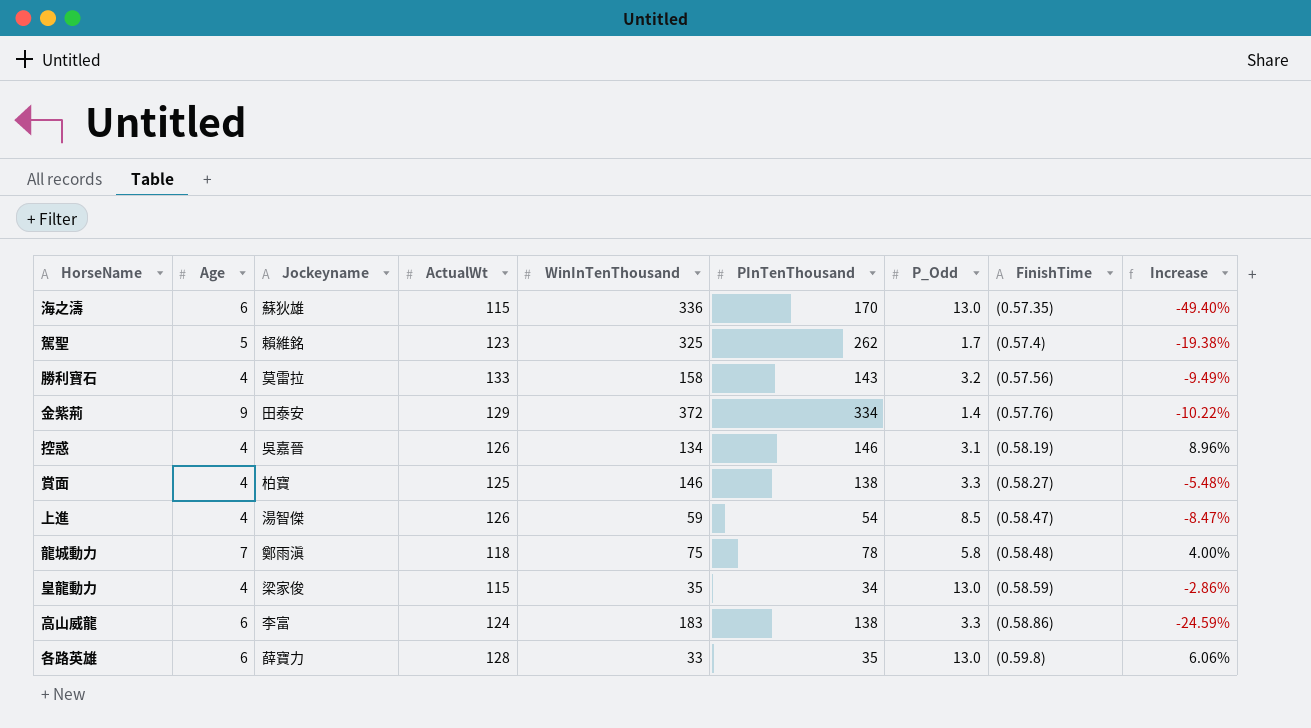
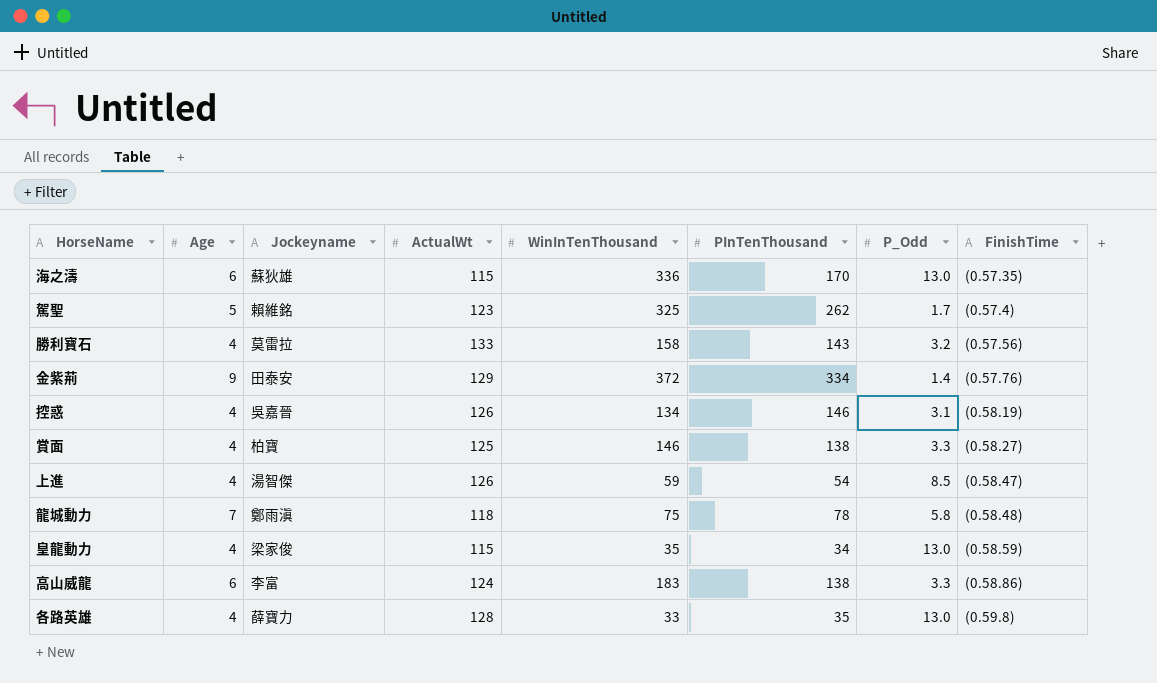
column Increase | formula: ([PInTenThousand] - [WinInTenThousand]) / [WinInTenThousand] -> none
各路英雄 | Age: 6 -> 4

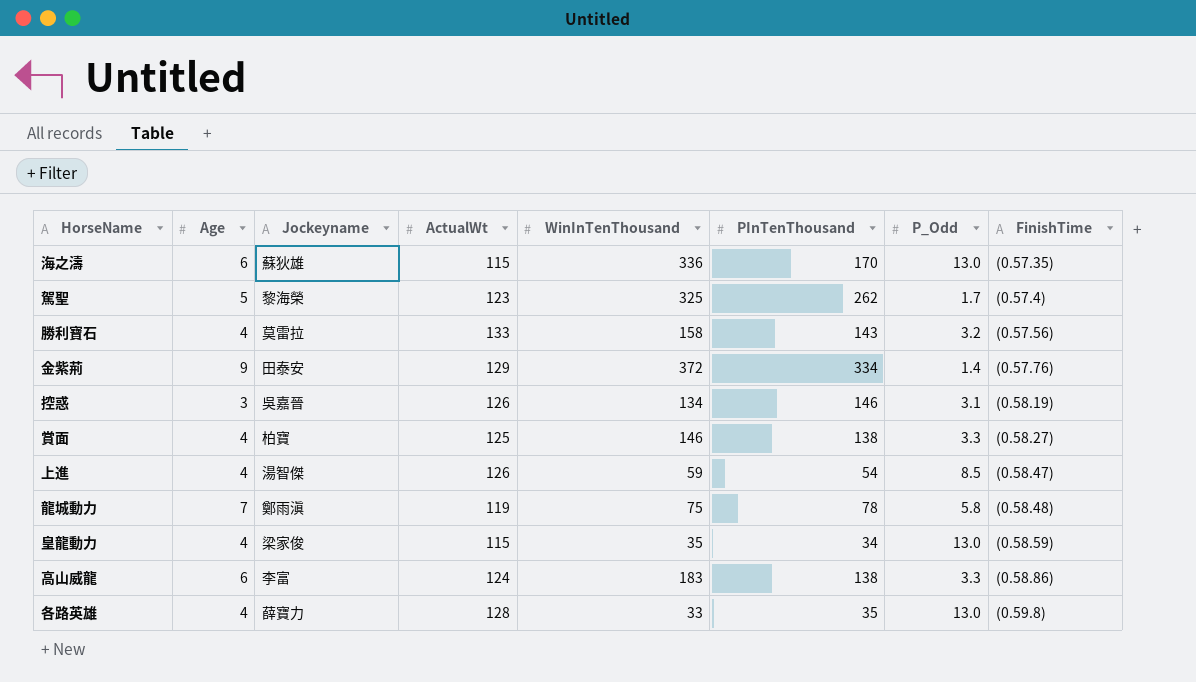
駕聖 | Jockeyname: 賴維銘 -> 黎海榮
控惑 | Age: 4 -> 3
龍城動力 | ActualWt: 118 -> 119

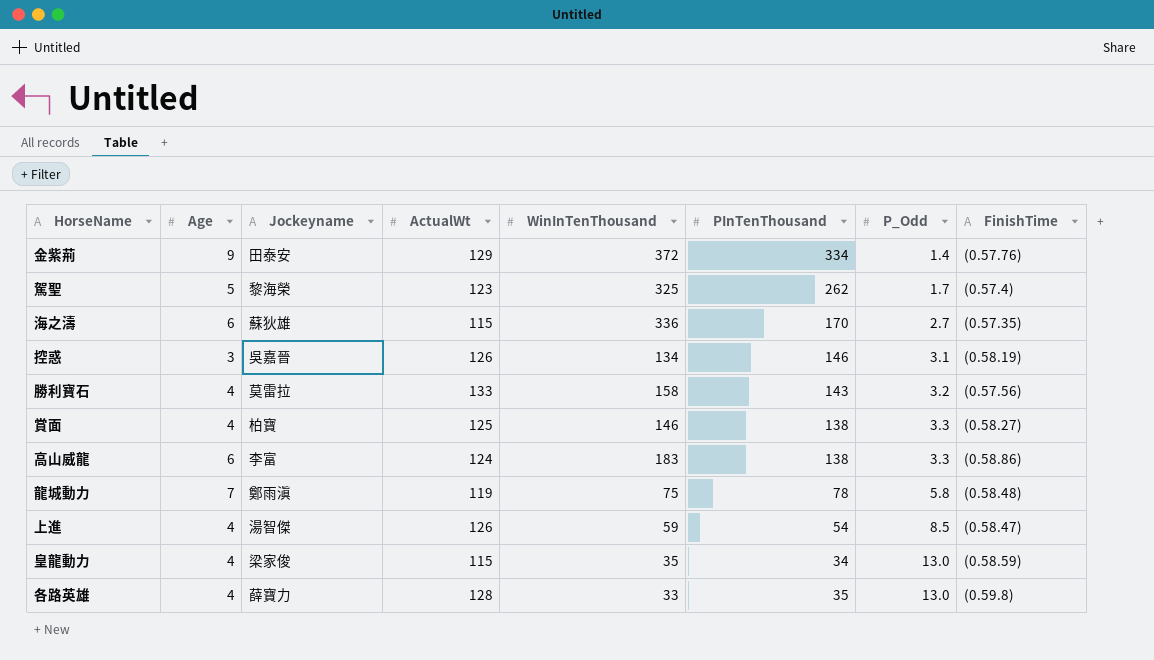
row order: none -> P_Odd ascending
海之濤 | P_Odd: 13.0 -> 2.7

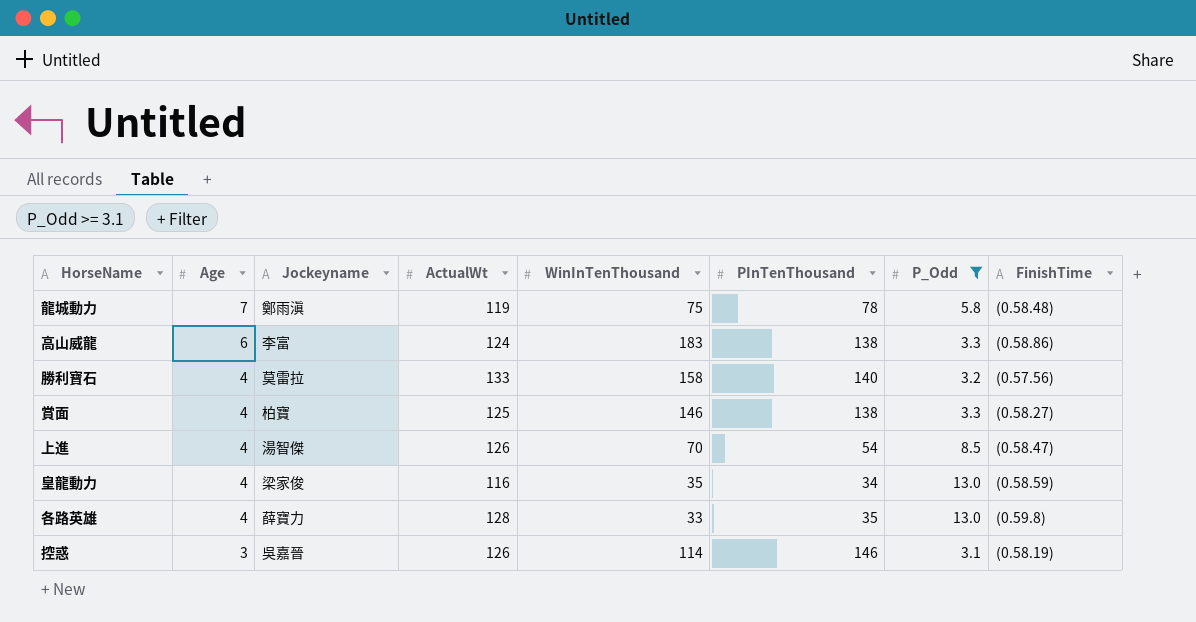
filter: none -> P_Odd >= 3.1
row order: P_Odd ascending -> Age descending
勝利寶石 | PInTenThousand: 143 -> 140
上進 | WinInTenThousand: 59 -> 70
皇龍動力 | ActualWt: 115 -> 116
控惑 | WinInTenThousand: 134 -> 114

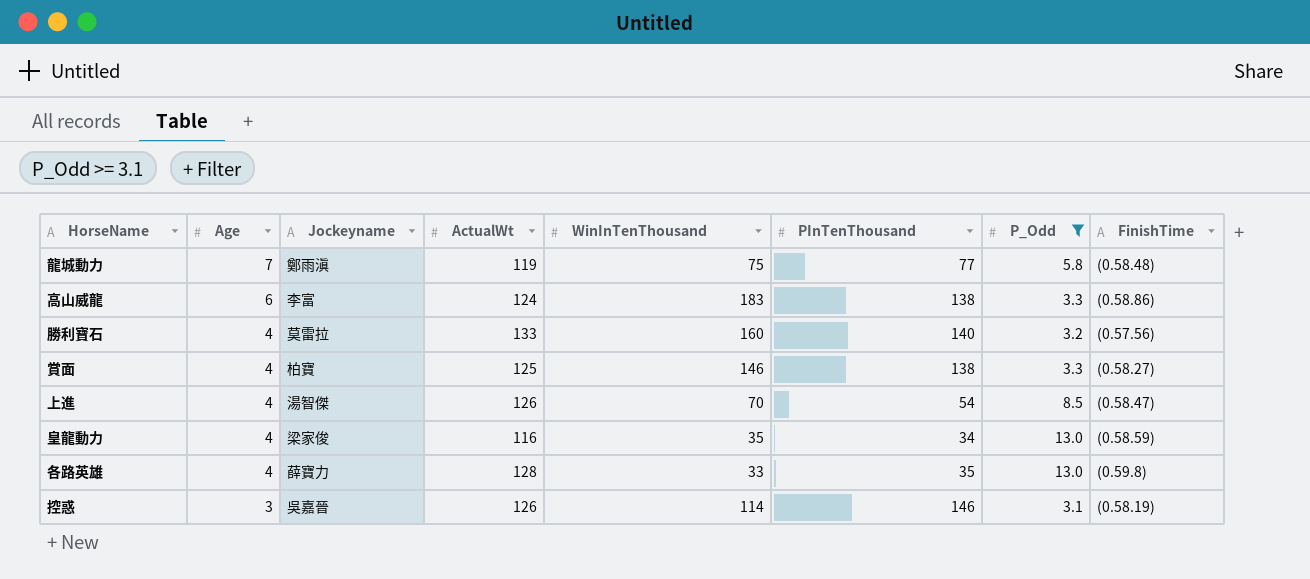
龍城動力 | PInTenThousand: 78 -> 77
勝利寶石 | WinInTenThousand: 158 -> 160

